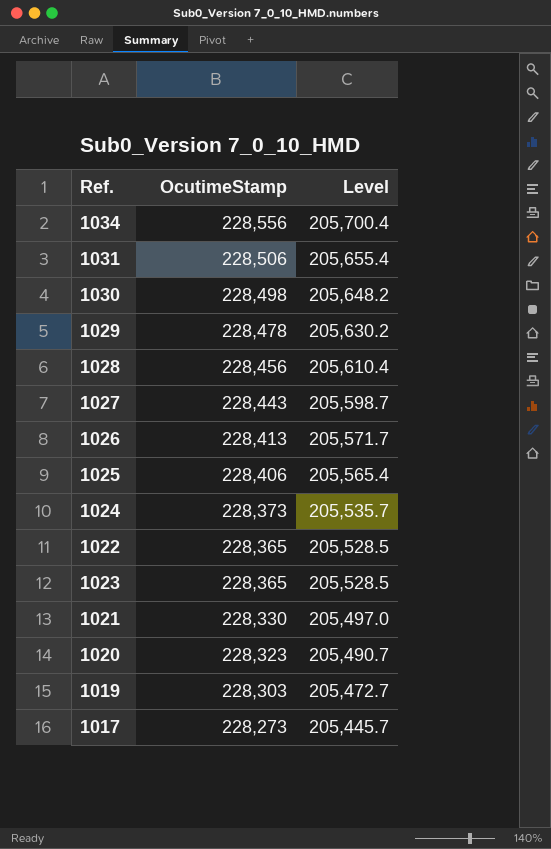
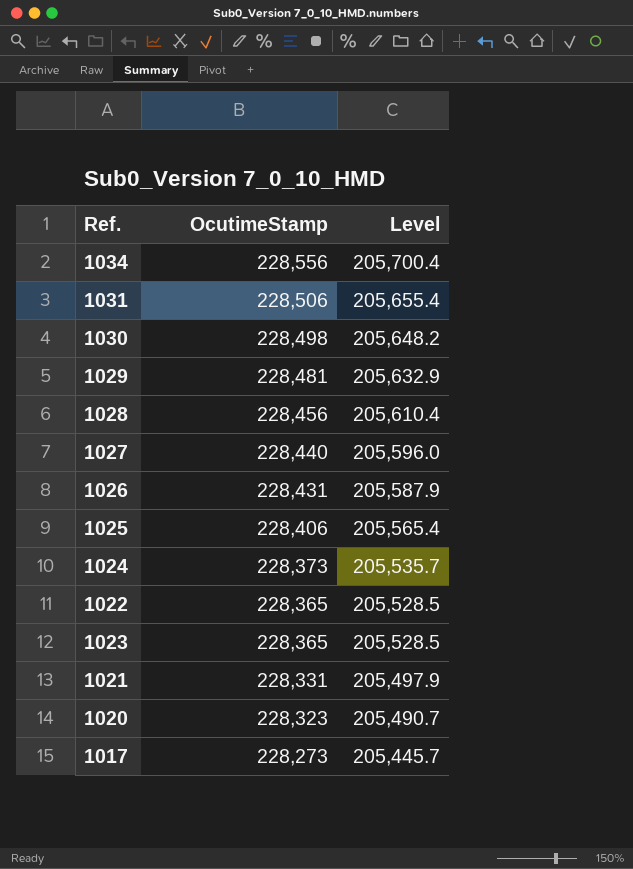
row 1019: 228,303 | 205,472.7 -> none
1029 | OcutimeStamp: 228,478 -> 228,481
1029 | Level: 205,630.2 -> 205,632.9
1027 | OcutimeStamp: 228,443 -> 228,440
1027 | Level: 205,598.7 -> 205,596.0
1026 | OcutimeStamp: 228,413 -> 228,431
1026 | Level: 205,571.7 -> 205,587.9
1021 | OcutimeStamp: 228,330 -> 228,331
1021 | Level: 205,497.0 -> 205,497.9

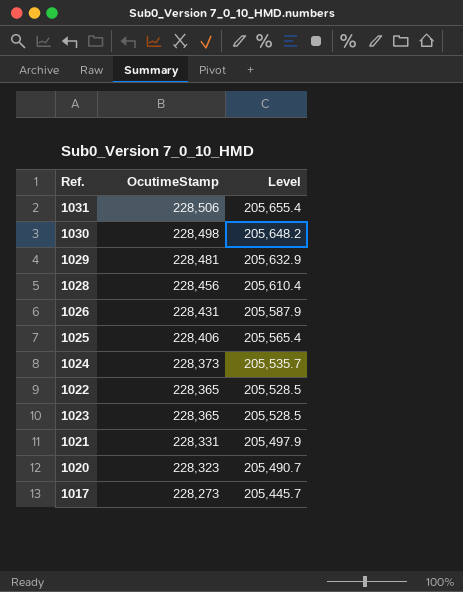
row 1034: 228,556 | 205,700.4 -> none
row 1027: 228,440 | 205,596.0 -> none

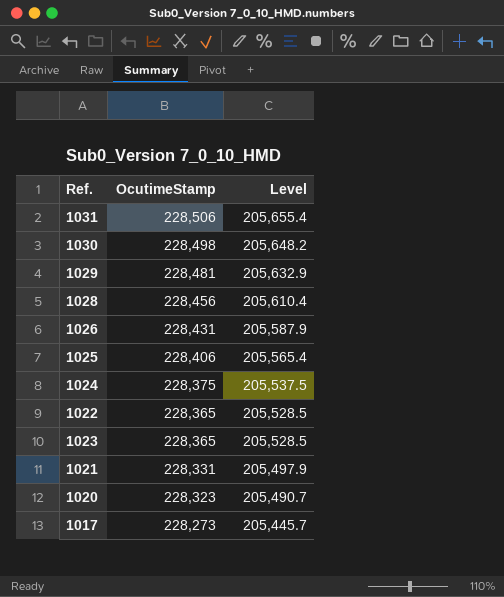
1024 | OcutimeStamp: 228,373 -> 228,375
1024 | Level: 205,535.7 -> 205,537.5

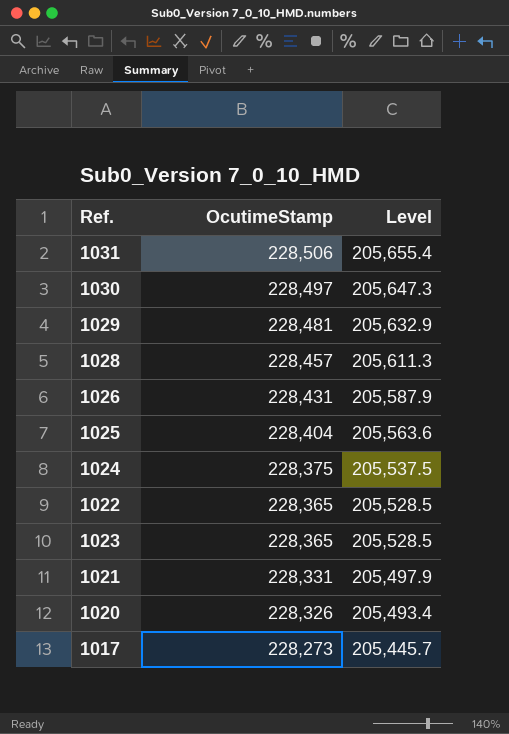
1030 | OcutimeStamp: 228,498 -> 228,497
1030 | Level: 205,648.2 -> 205,647.3
1028 | OcutimeStamp: 228,456 -> 228,457
1028 | Level: 205,610.4 -> 205,611.3
1025 | OcutimeStamp: 228,406 -> 228,404
1025 | Level: 205,565.4 -> 205,563.6
1020 | OcutimeStamp: 228,323 -> 228,326
1020 | Level: 205,490.7 -> 205,493.4

